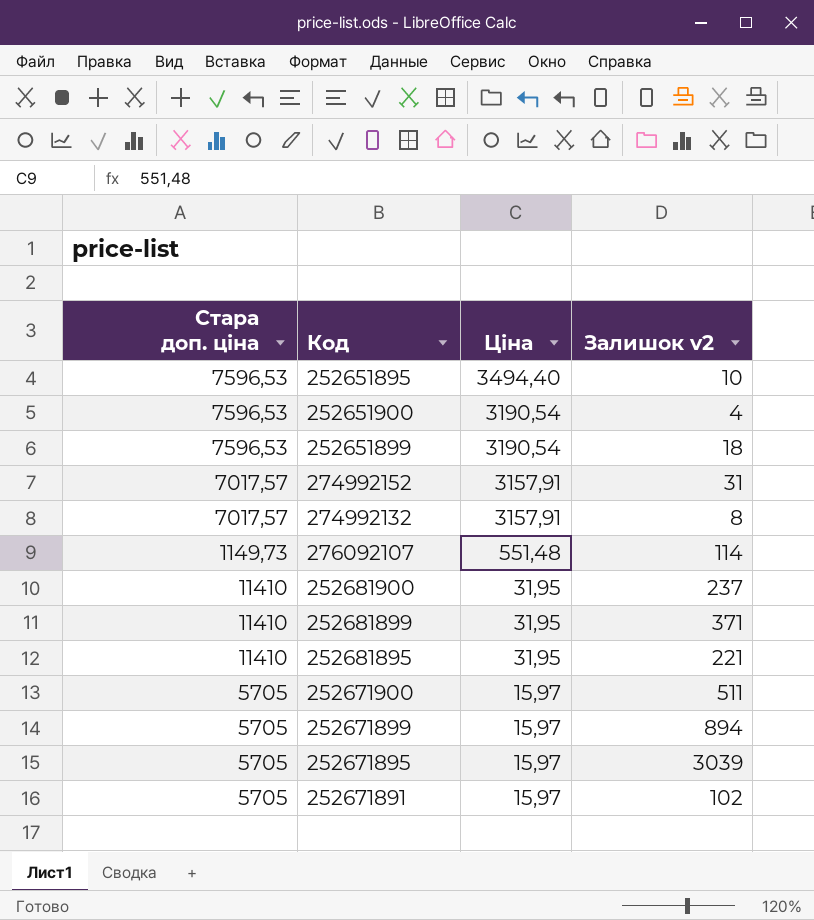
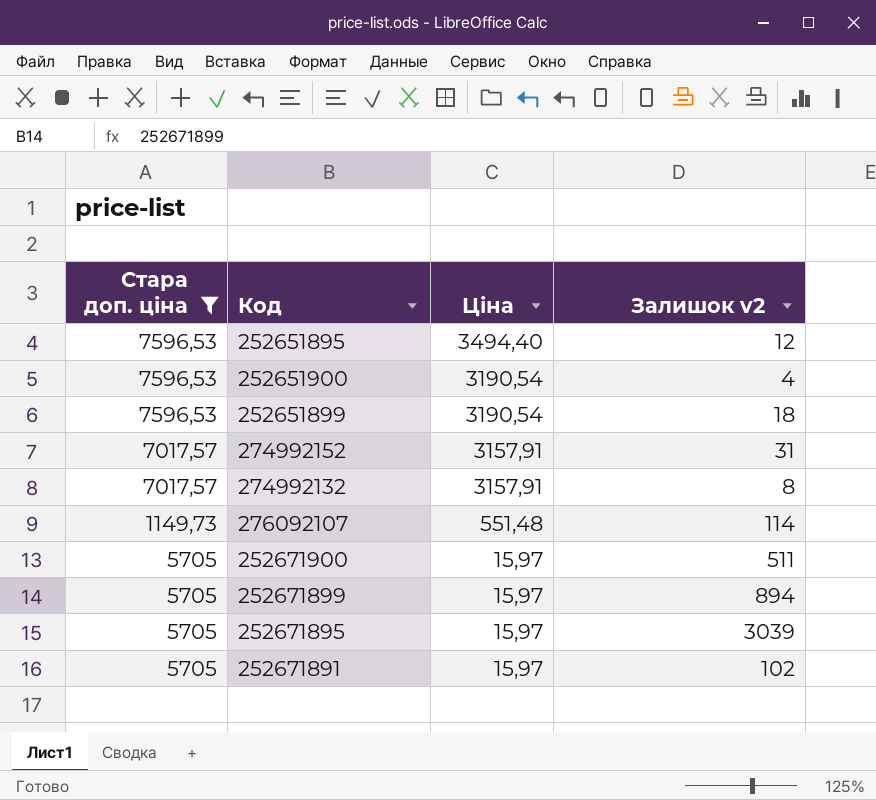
filter: none -> Стара доп. ціна != 11410
252651895 | Залишок v2: 10 -> 12

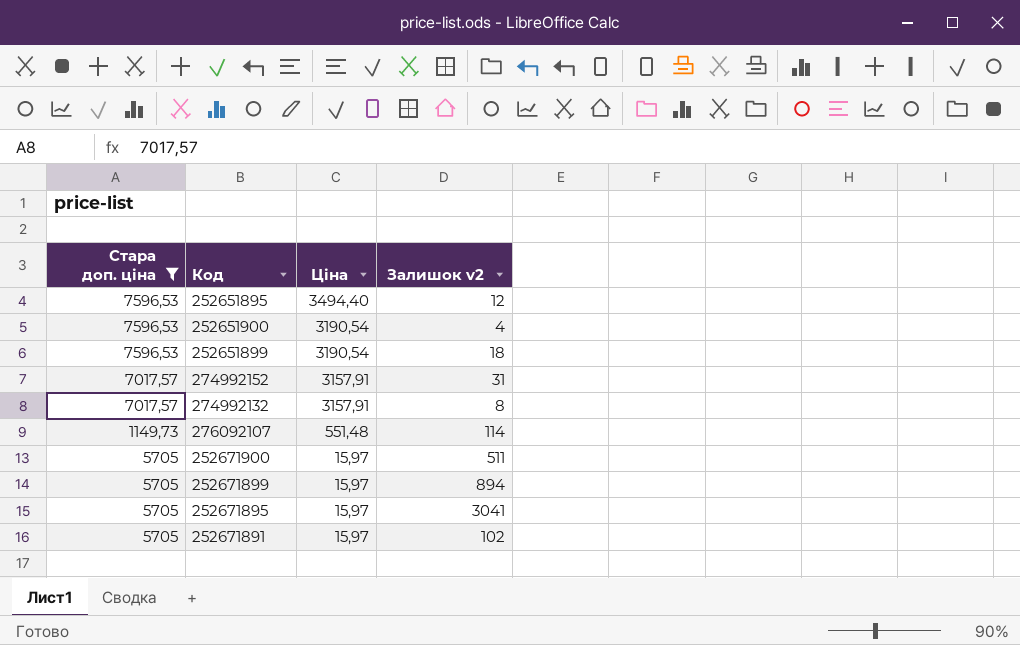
252671895 | Залишок v2: 3039 -> 3041

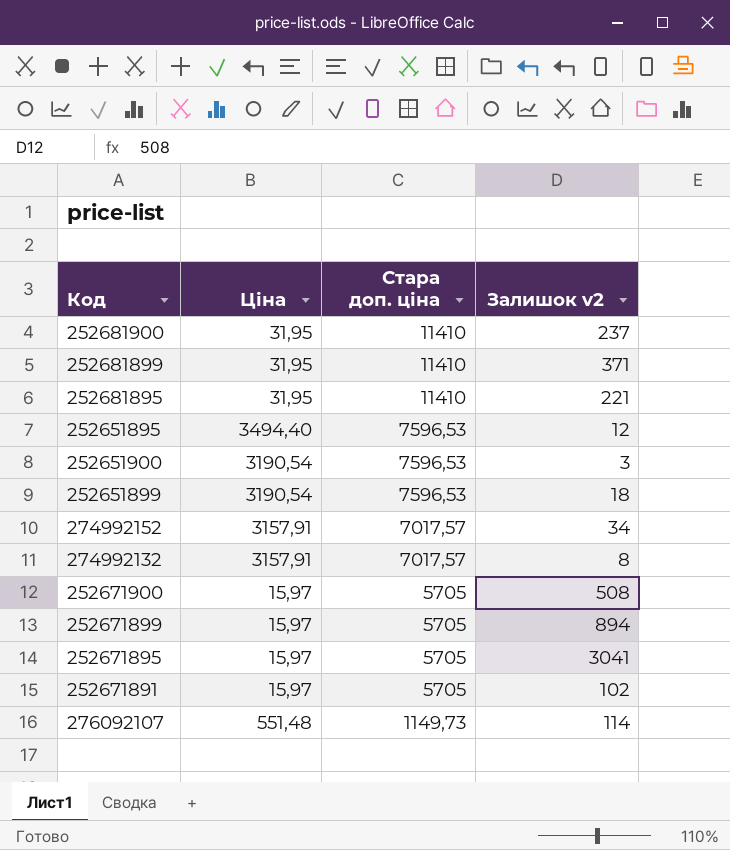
filter: Стара доп. ціна != 11410 -> none
row order: Ціна descending -> Стара доп. ціна descending
column Стара доп. ціна | position: 1 -> 3
252651900 | Залишок v2: 4 -> 3
274992152 | Залишок v2: 31 -> 34
252671900 | Залишок v2: 511 -> 508

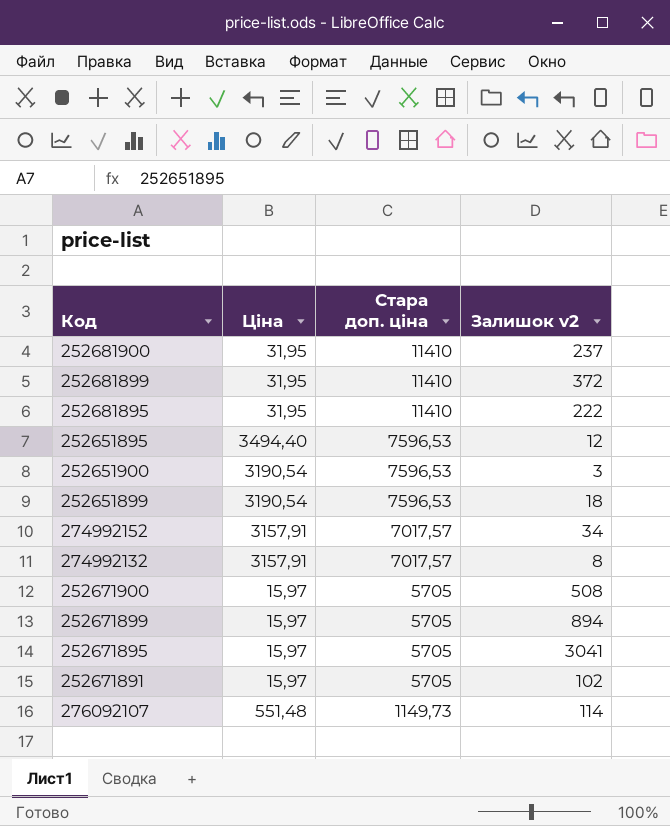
252681899 | Залишок v2: 371 -> 372
252681895 | Залишок v2: 221 -> 222

